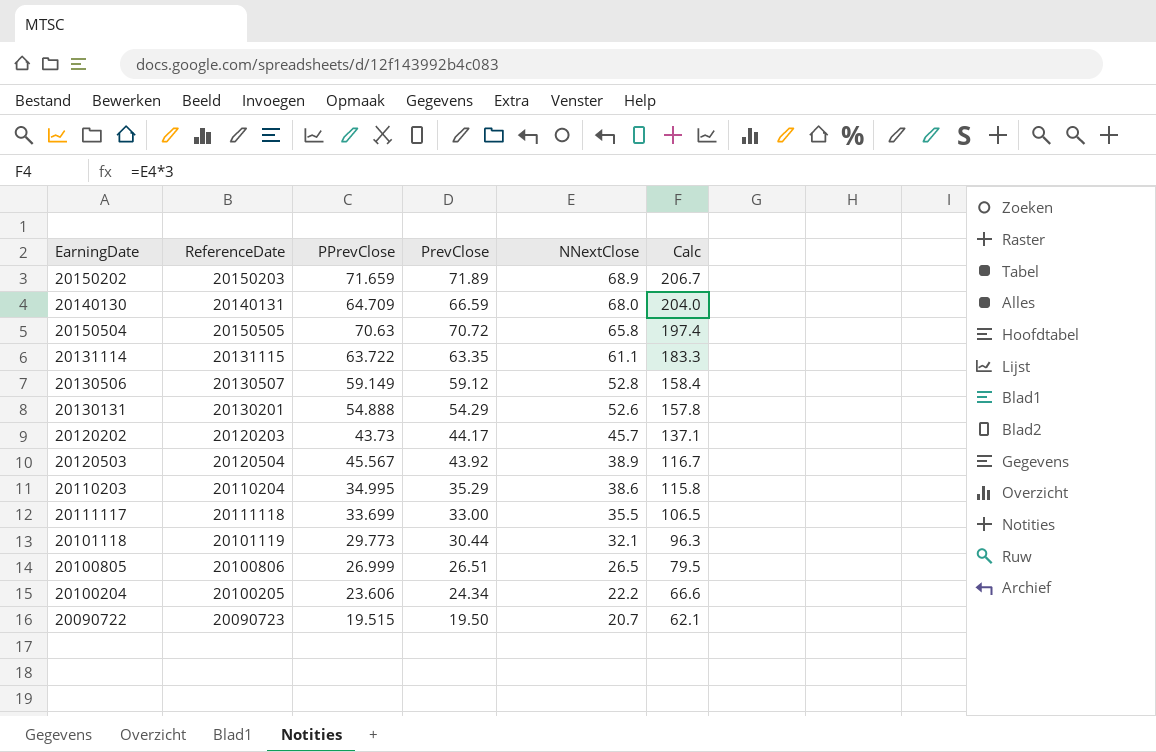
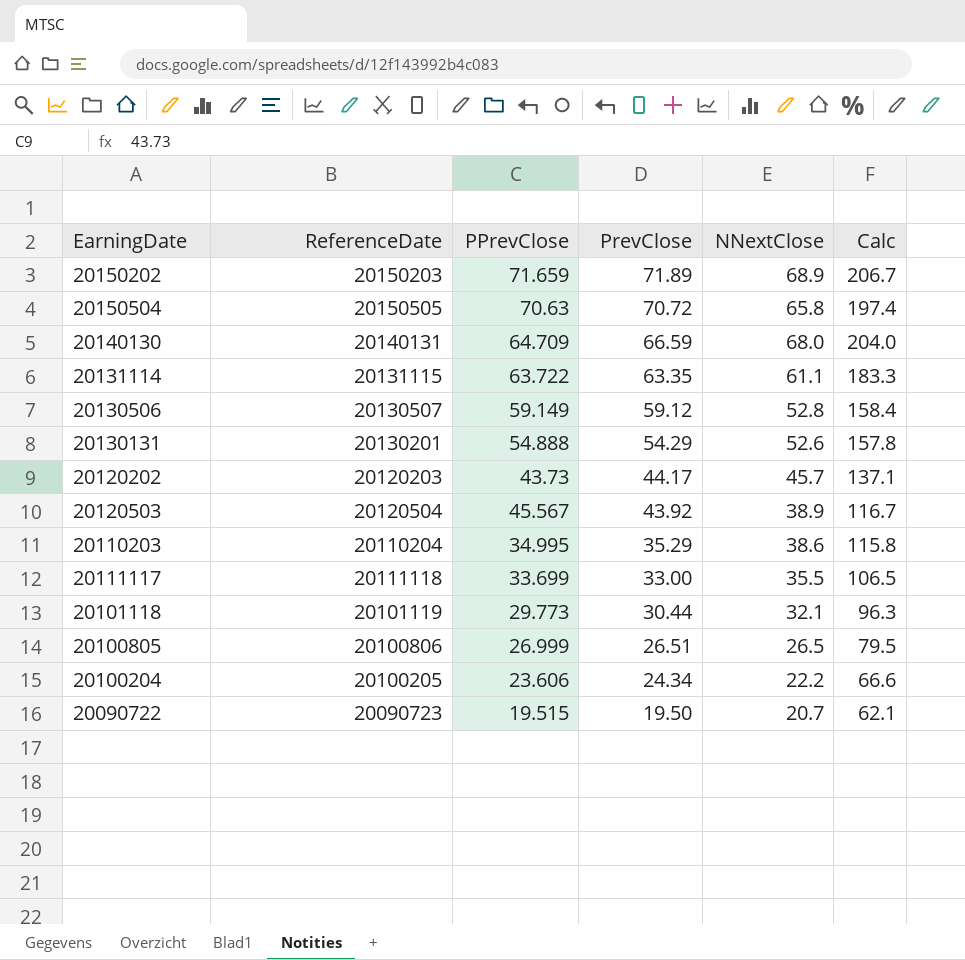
row order: NNextClose descending -> PrevClose descending

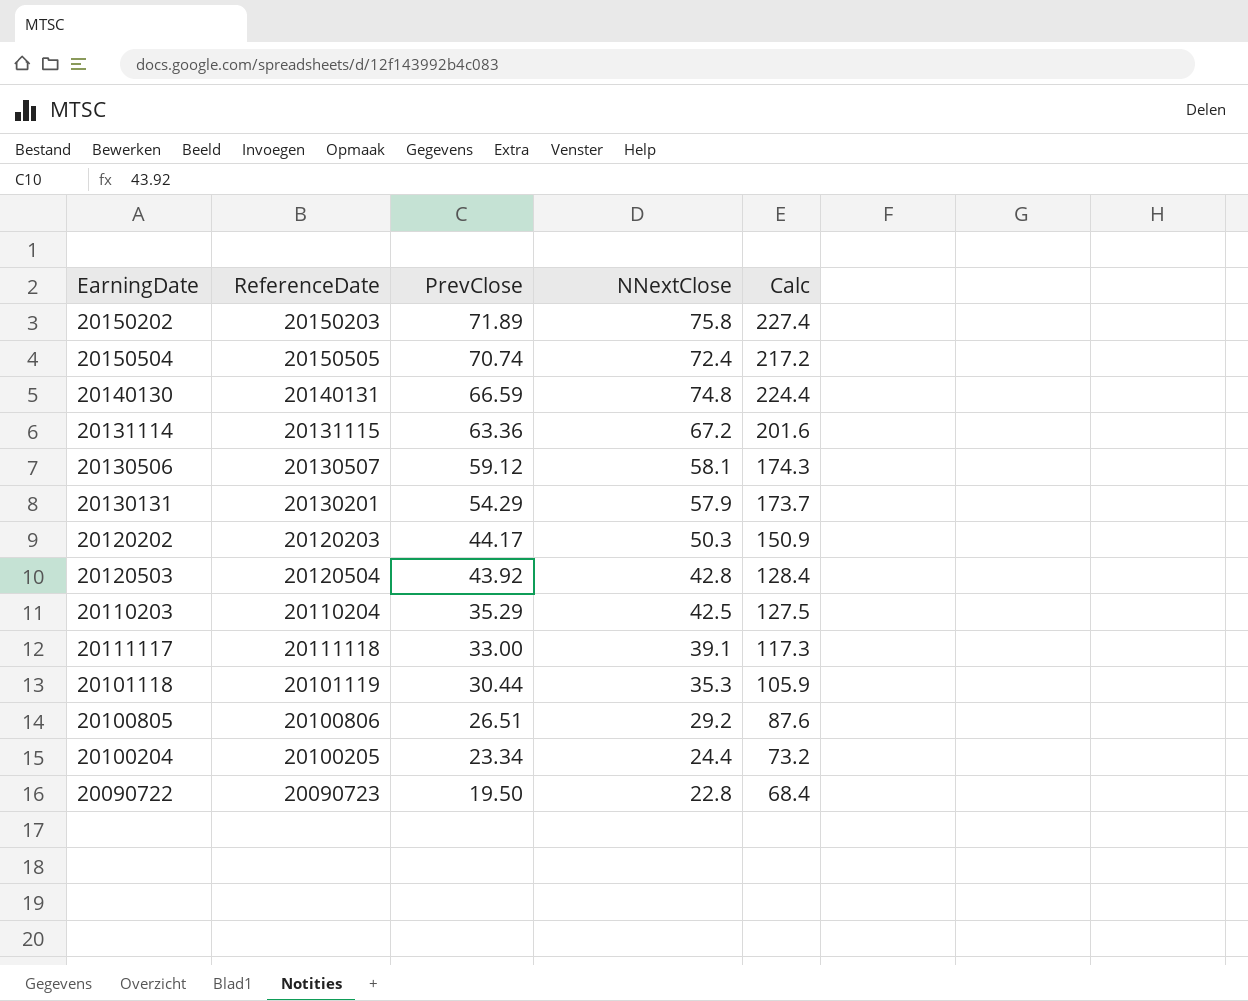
column PPrevClose | position: 3 -> none
20150202 | NNextClose: 68.9 -> 75.8
20150202 | Calc: 206.7 -> 227.4
20150504 | PrevClose: 70.72 -> 70.74
20150504 | NNextClose: 65.8 -> 72.4
20150504 | Calc: 197.4 -> 217.2
20140130 | NNextClose: 68.0 -> 74.8
20140130 | Calc: 204.0 -> 224.4
20131114 | PrevClose: 63.35 -> 63.36
20131114 | NNextClose: 61.1 -> 67.2
20131114 | Calc: 183.3 -> 201.6
20130506 | NNextClose: 52.8 -> 58.1
20130506 | Calc: 158.4 -> 174.3
20130131 | NNextClose: 52.6 -> 57.9
20130131 | Calc: 157.8 -> 173.7
20120202 | NNextClose: 45.7 -> 50.3
20120202 | Calc: 137.1 -> 150.9
20120503 | NNextClose: 38.9 -> 42.8
20120503 | Calc: 116.7 -> 128.4
20110203 | NNextClose: 38.6 -> 42.5
20110203 | Calc: 115.8 -> 127.5
20111117 | NNextClose: 35.5 -> 39.1
20111117 | Calc: 106.5 -> 117.3
20101118 | NNextClose: 32.1 -> 35.3
20101118 | Calc: 96.3 -> 105.9
20100805 | NNextClose: 26.5 -> 29.2
20100805 | Calc: 79.5 -> 87.6
20100204 | PrevClose: 24.34 -> 23.34
20100204 | NNextClose: 22.2 -> 24.4
20100204 | Calc: 66.6 -> 73.2
20090722 | NNextClose: 20.7 -> 22.8
20090722 | Calc: 62.1 -> 68.4

